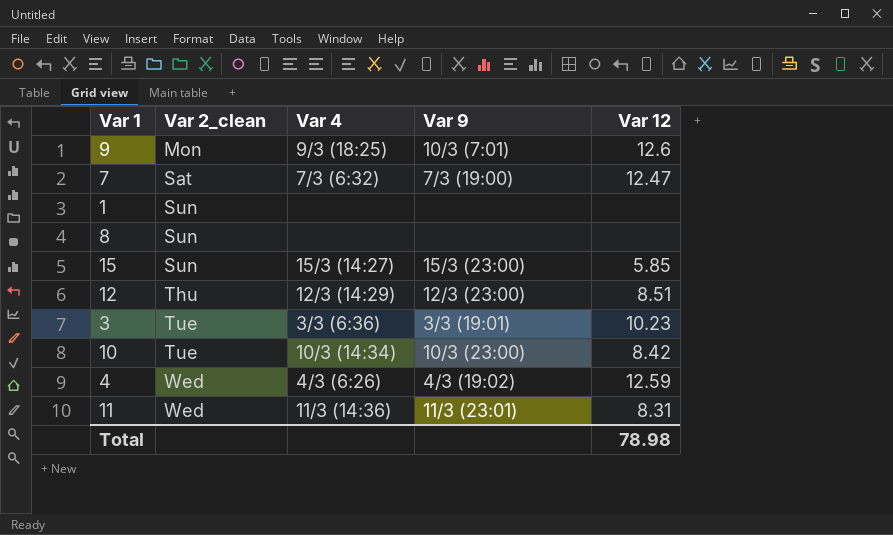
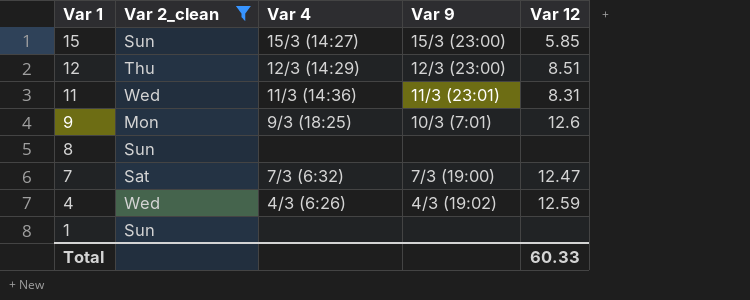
filter: none -> Var 2_clean != Tue
row order: Var 2_clean ascending -> Var 1 descending
Total | Var 12: 78.98 -> 60.33

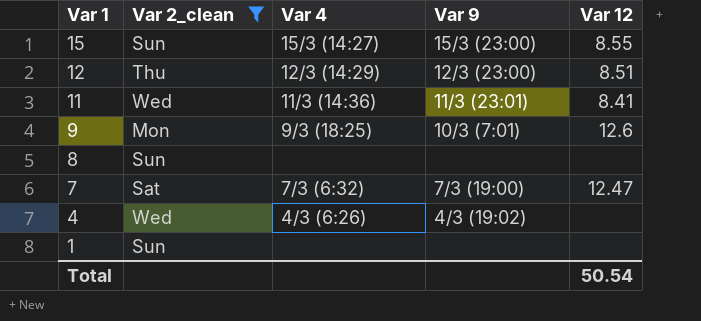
15 | Var 12: 5.85 -> 8.55
11 | Var 12: 8.31 -> 8.41
4 | Var 12: 12.59 -> none
Total | Var 12: 60.33 -> 50.54

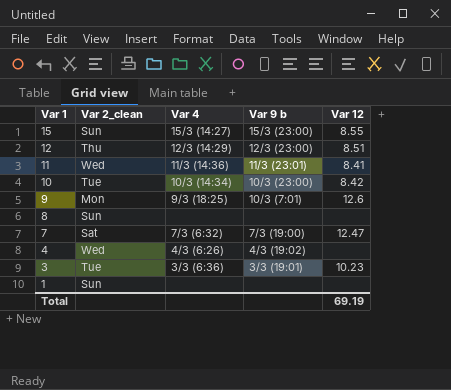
filter: Var 2_clean != Tue -> none
column name: Var 9 -> Var 9 b
Total | Var 12: 50.54 -> 69.19

